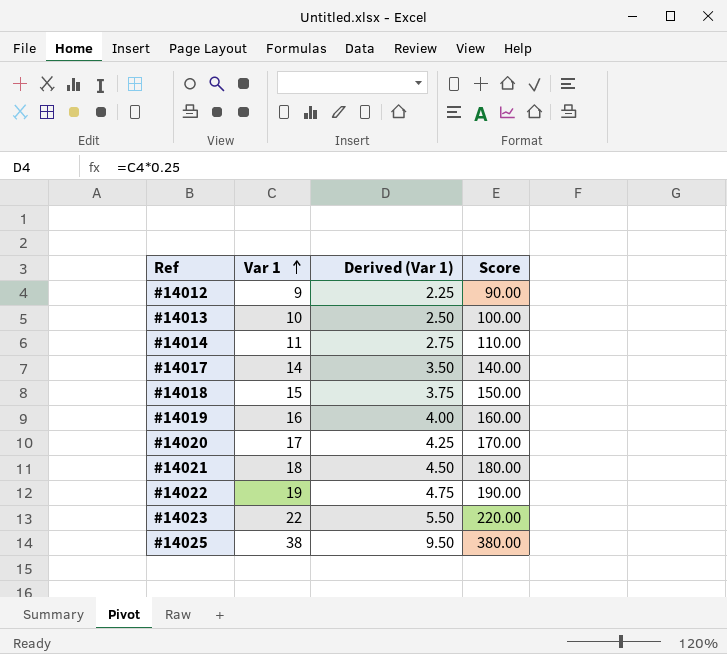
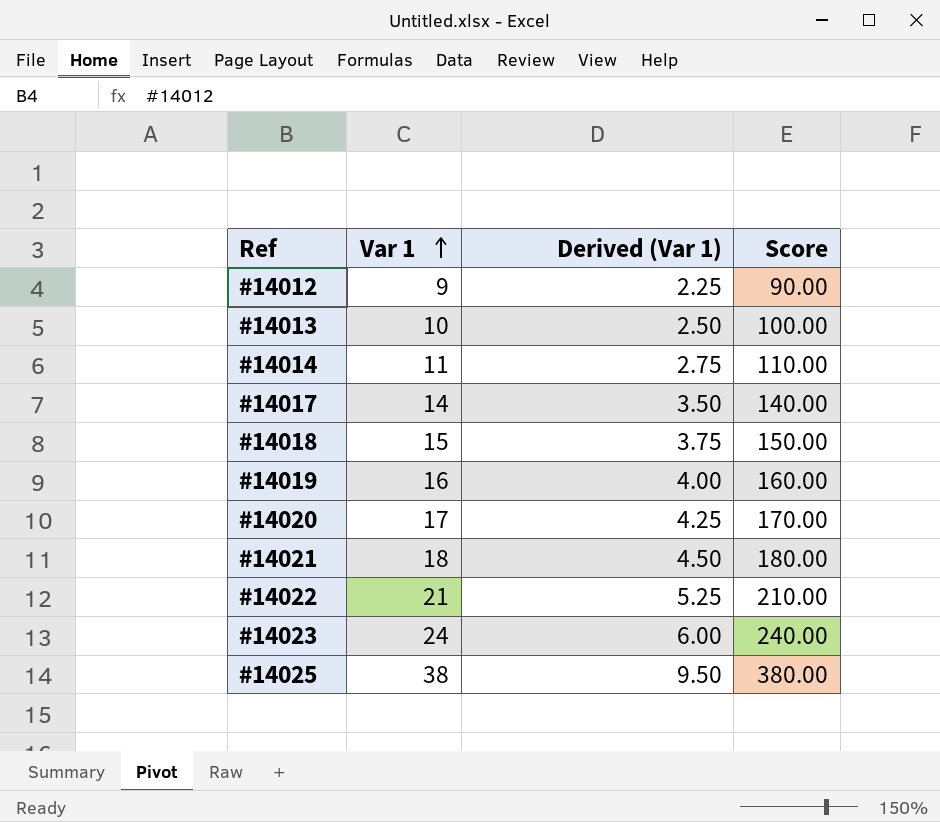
#14022 | Var 1: 19 -> 21
#14022 | Derived (Var 1): 4.75 -> 5.25
#14022 | Score: 190.00 -> 210.00
#14023 | Var 1: 22 -> 24
#14023 | Derived (Var 1): 5.50 -> 6.00
#14023 | Score: 220.00 -> 240.00

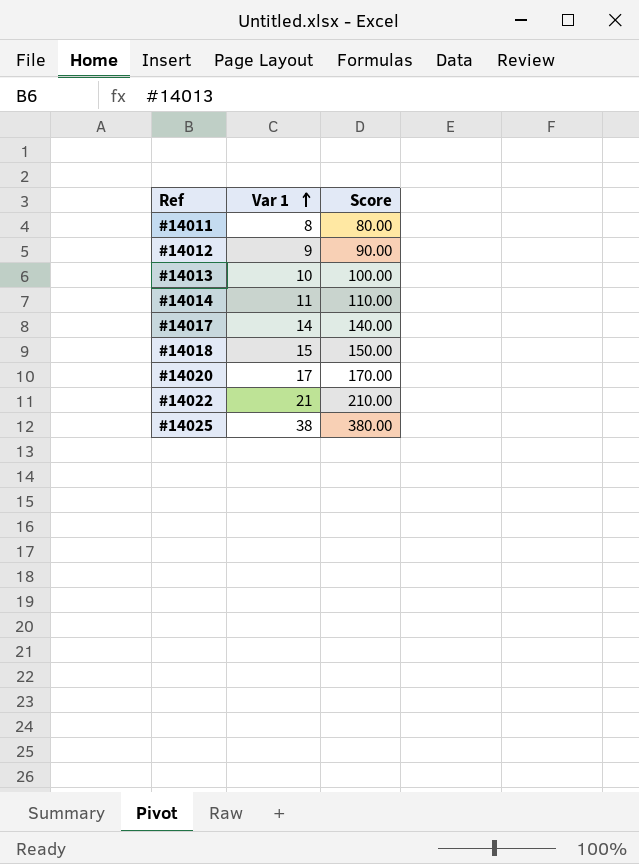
column Derived (Var 1) | formula: [Var 1] * 0.25 -> none
row #14019: 16 | 4.00 | 160.00 -> none
row #14021: 18 | 4.50 | 180.00 -> none
row #14023: 24 | 6.00 | 240.00 -> none
row #14011: none -> 8 | 80.00

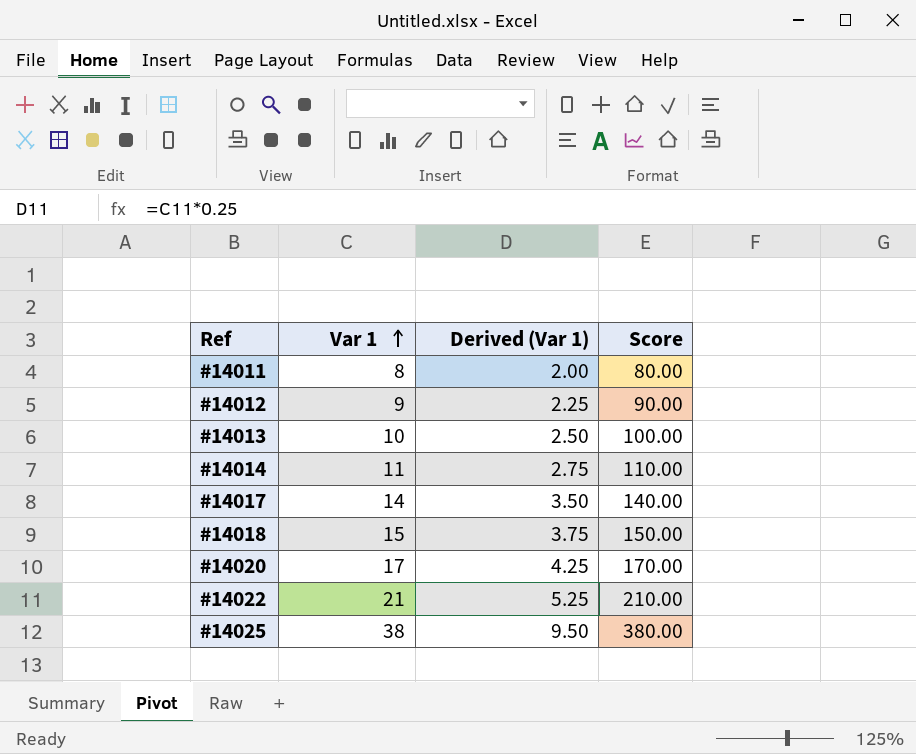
column Derived (Var 1) | formula: none -> [Var 1] * 0.25

